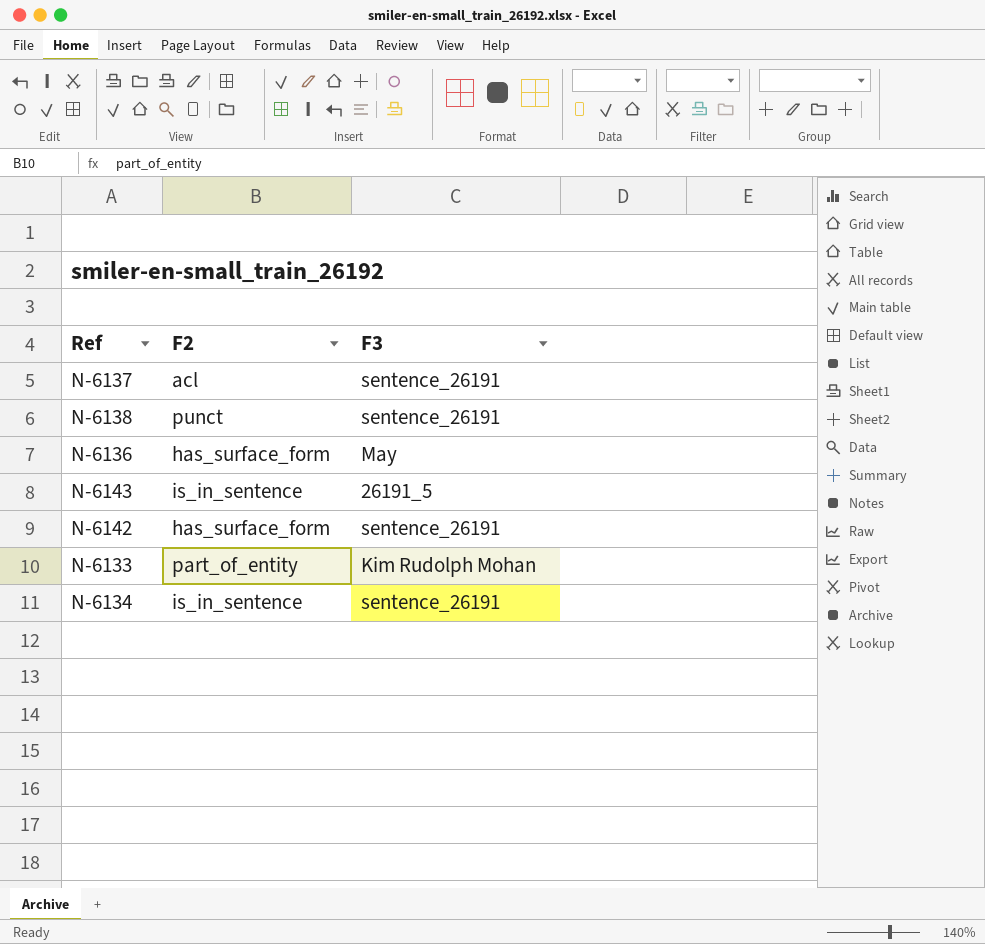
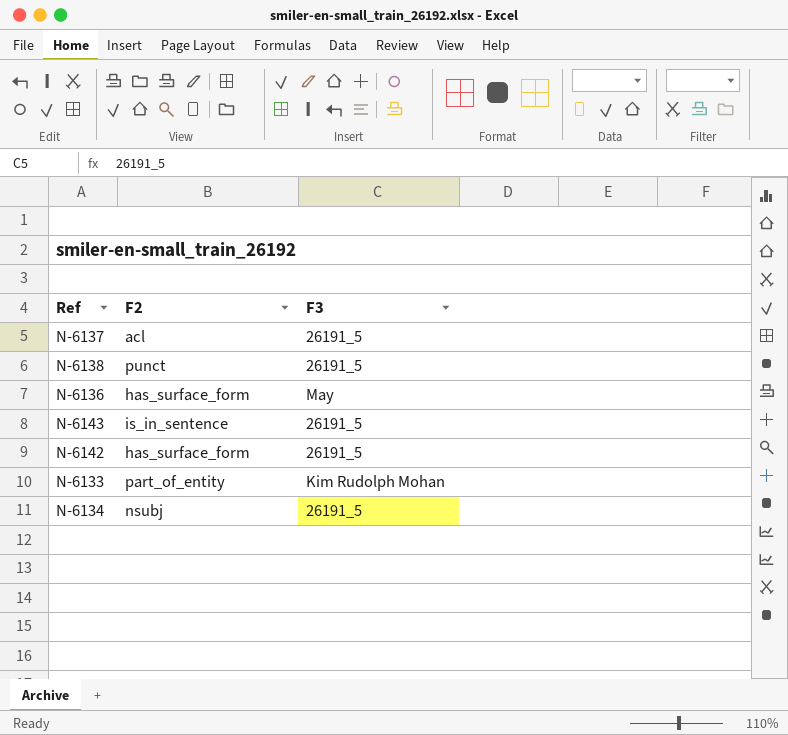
N-6137 | F3: sentence_26191 -> 26191_5
N-6138 | F3: sentence_26191 -> 26191_5
N-6142 | F3: sentence_26191 -> 26191_5
N-6134 | F2: is_in_sentence -> nsubj
N-6134 | F3: sentence_26191 -> 26191_5

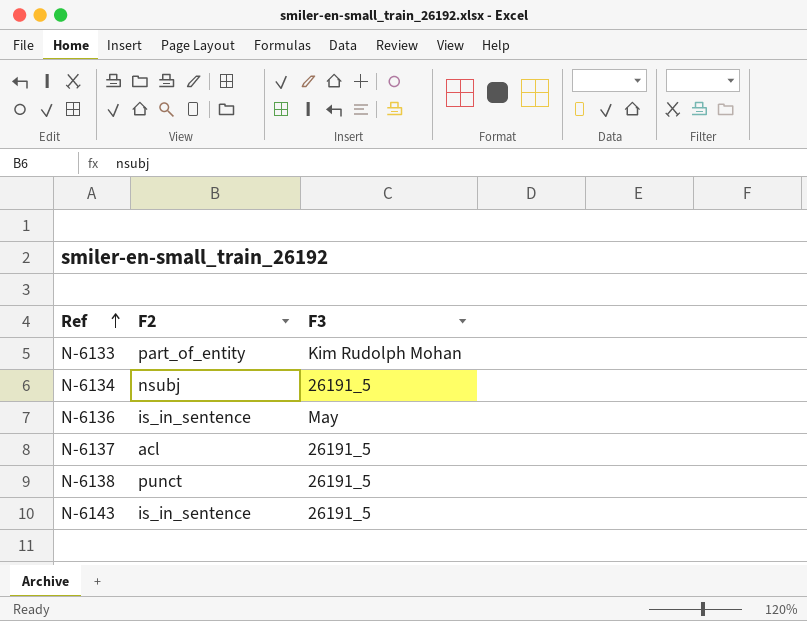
row order: none -> Ref ascending
row N-6142: has_surface_form | 26191_5 -> none
N-6136 | F2: has_surface_form -> is_in_sentence

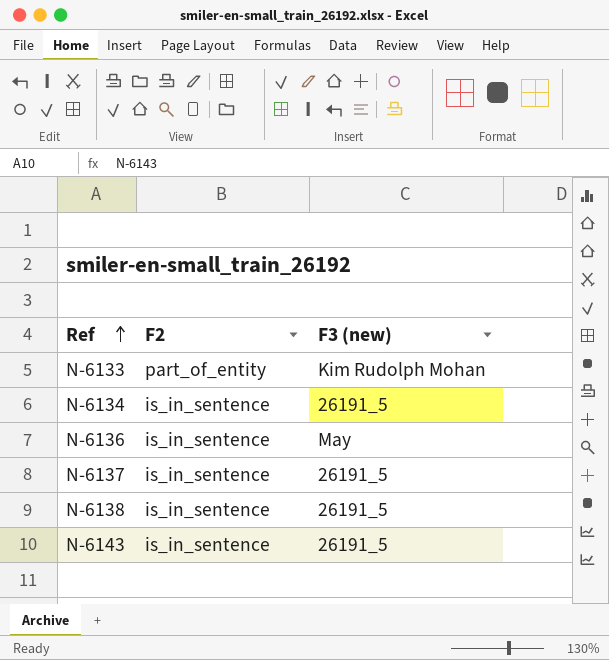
column name: F3 -> F3 (new)
N-6134 | F2: nsubj -> is_in_sentence
N-6137 | F2: acl -> is_in_sentence
N-6138 | F2: punct -> is_in_sentence

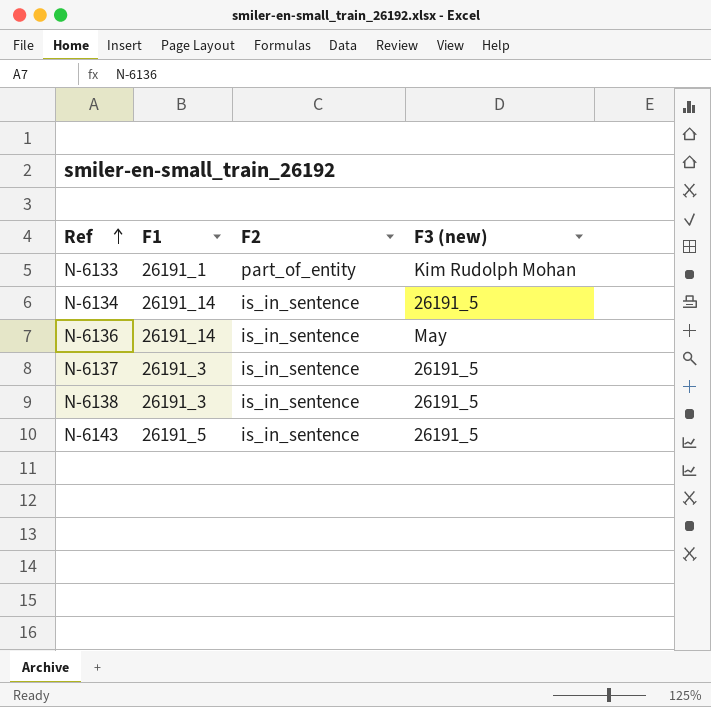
column F1 | position: none -> 2

